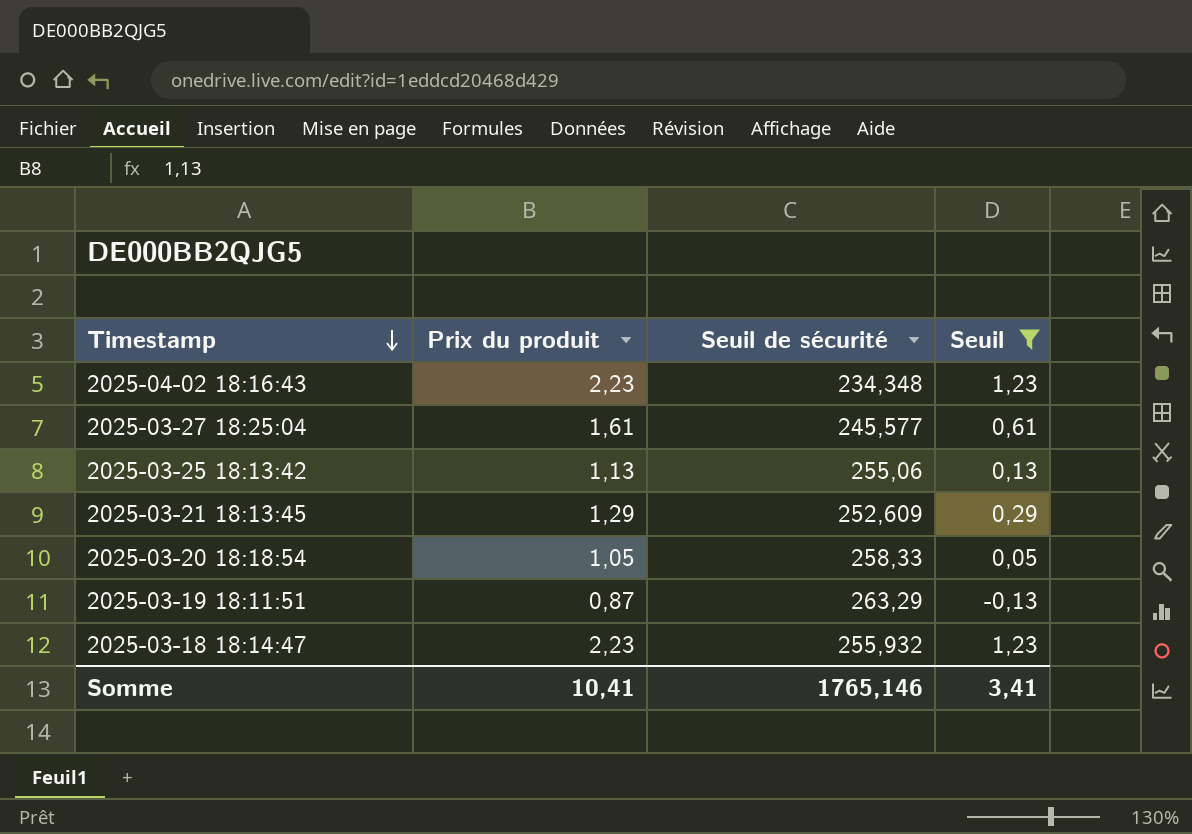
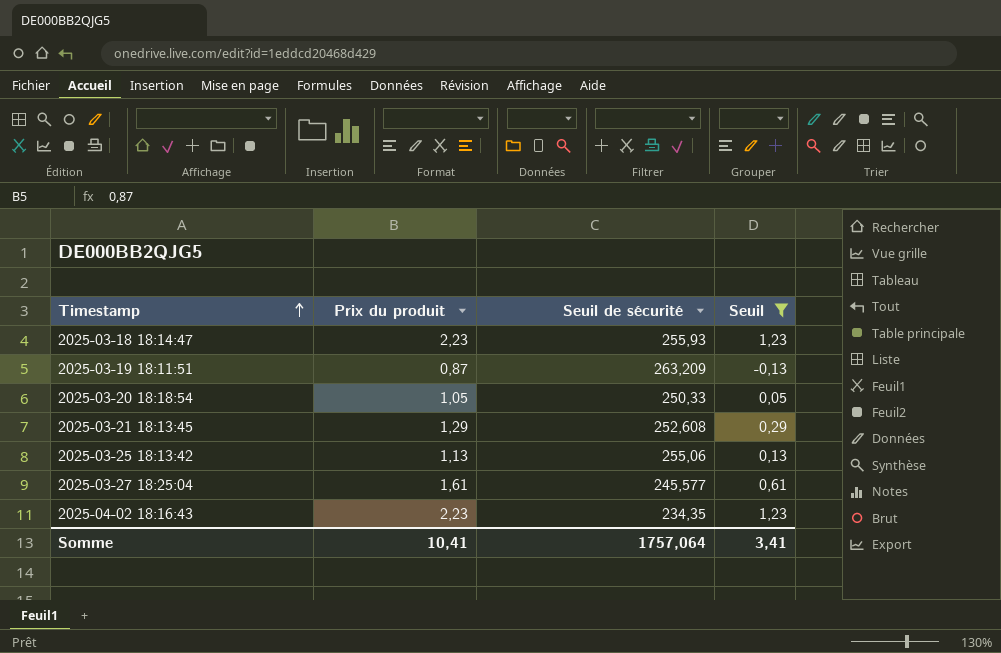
row order: Timestamp descending -> Timestamp ascending
2025-03-18 18:14:47 | Seuil de sécurité: 255,932 -> 255,93
2025-03-19 18:11:51 | Seuil de sécurité: 263,29 -> 263,209
2025-03-20 18:18:54 | Seuil de sécurité: 258,33 -> 250,33
2025-03-21 18:13:45 | Seuil de sécurité: 252,609 -> 252,608
2025-04-02 18:16:43 | Seuil de sécurité: 234,348 -> 234,35
Somme | Seuil de sécurité: 1765,146 -> 1757,064

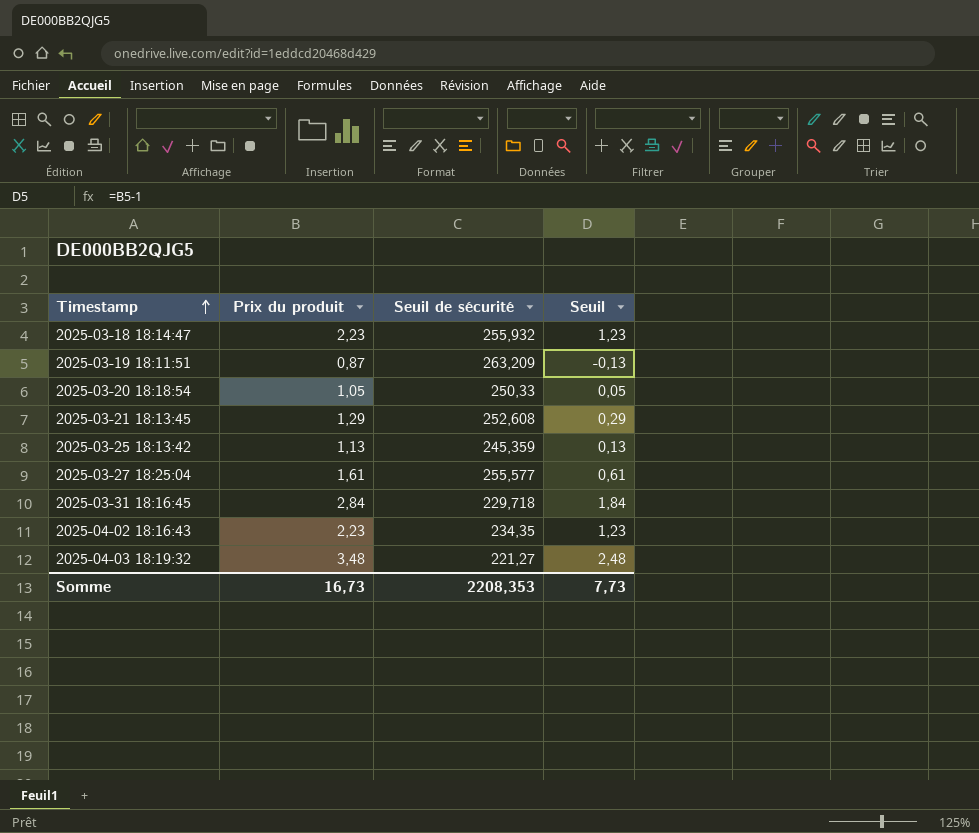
filter: Seuil <= 1,23 -> none
2025-03-18 18:14:47 | Seuil de sécurité: 255,93 -> 255,932
2025-03-25 18:13:42 | Seuil de sécurité: 255,06 -> 245,359
2025-03-27 18:25:04 | Seuil de sécurité: 245,577 -> 255,577
Somme | Prix du produit: 10,41 -> 16,73
Somme | Seuil de sécurité: 1757,064 -> 2208,353
Somme | Seuil: 3,41 -> 7,73

